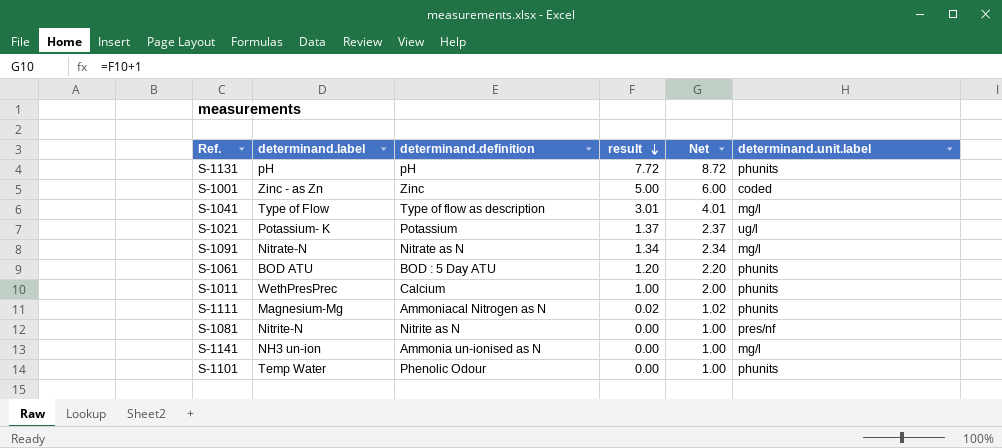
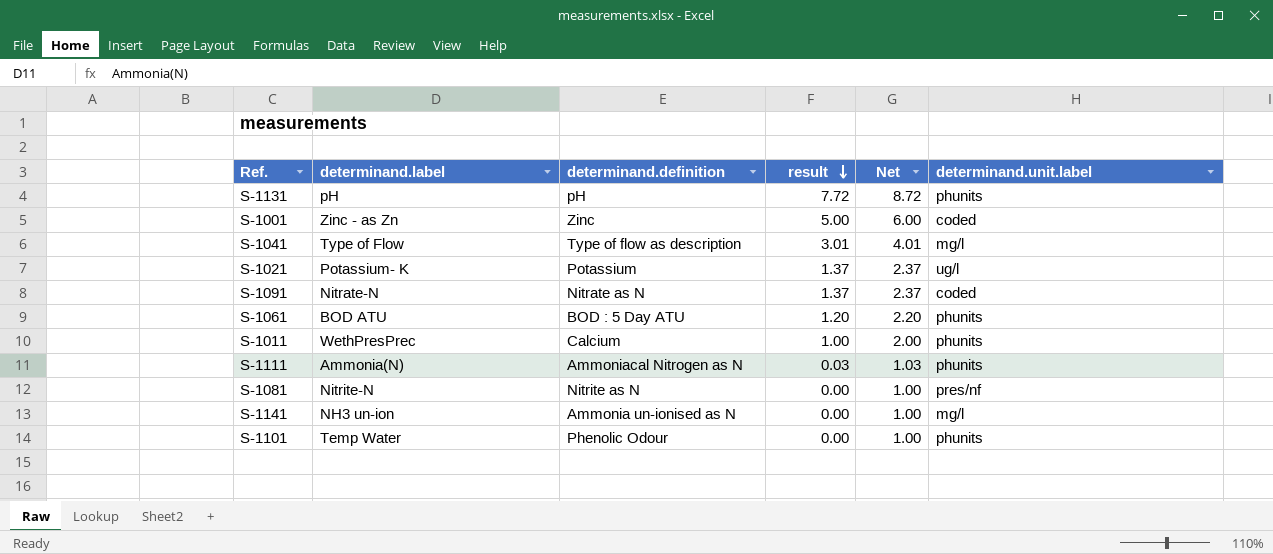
S-1091 | result: 1.34 -> 1.37
S-1091 | Net: 2.34 -> 2.37
S-1091 | determinand.unit.label: mg/l -> coded
S-1111 | determinand.label: Magnesium-Mg -> Ammonia(N)
S-1111 | result: 0.02 -> 0.03
S-1111 | Net: 1.02 -> 1.03

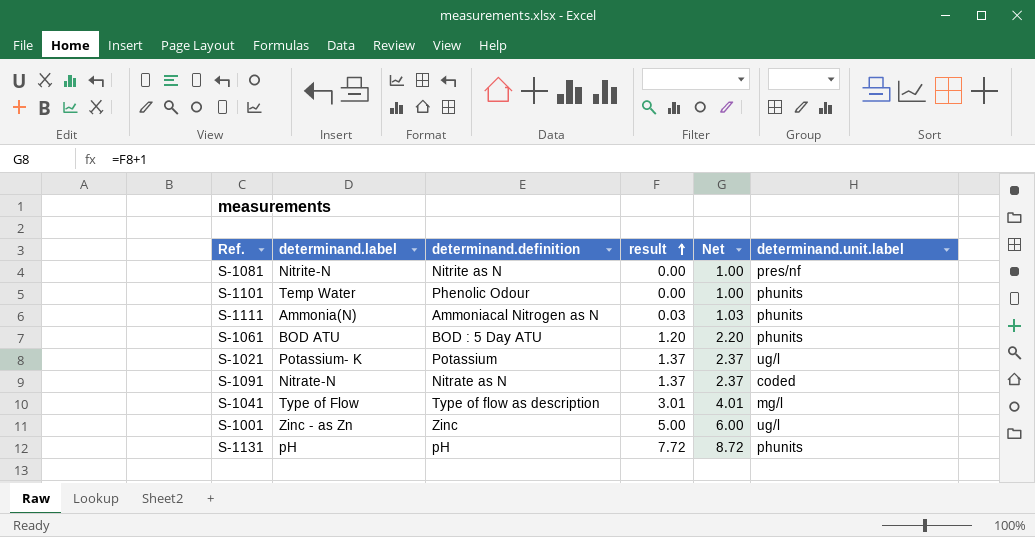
row order: result descending -> result ascending
row S-1011: WethPresPrec | Calcium | 1.00 | 2.00 | phunits -> none
row S-1141: NH3 un-ion | Ammonia un-ionised as N | 0.00 | 1.00 | mg/l -> none
S-1001 | determinand.unit.label: coded -> ug/l

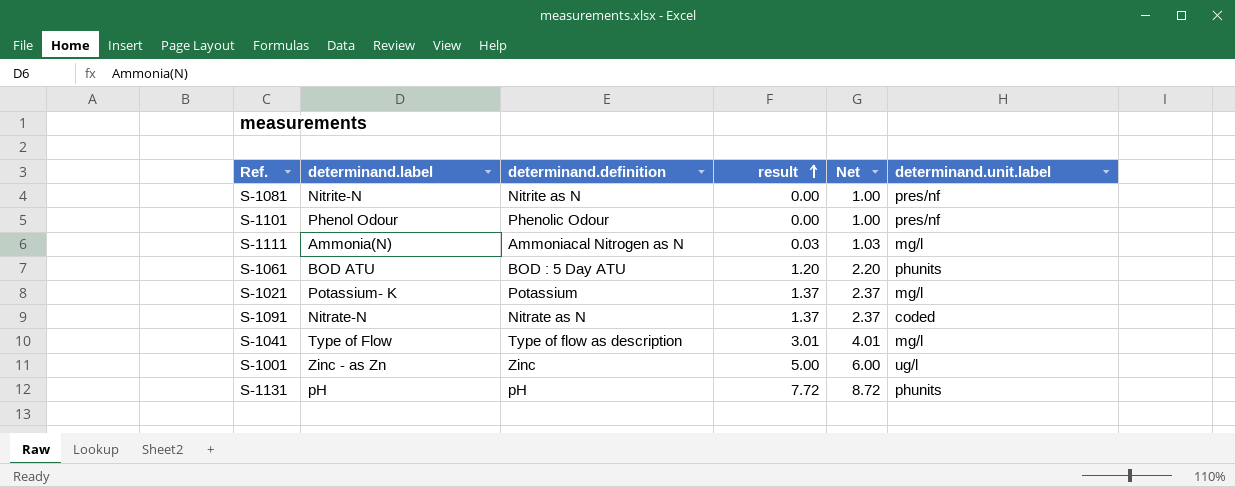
S-1101 | determinand.label: Temp Water -> Phenol Odour
S-1101 | determinand.unit.label: phunits -> pres/nf
S-1111 | determinand.unit.label: phunits -> mg/l
S-1021 | determinand.unit.label: ug/l -> mg/l

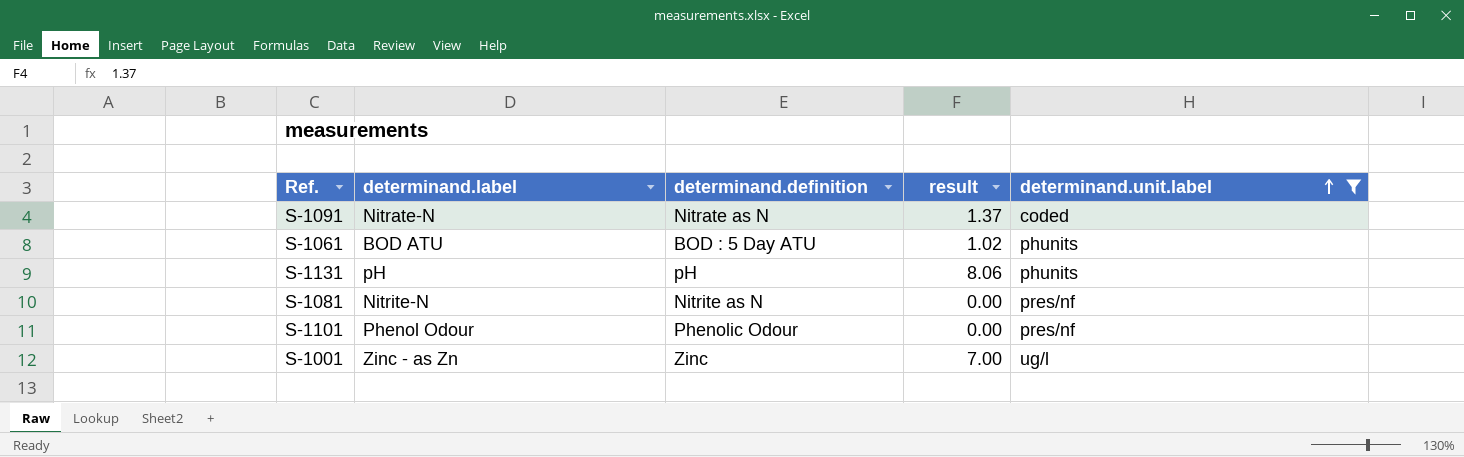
filter: none -> determinand.unit.label != mg/l
row order: result ascending -> determinand.unit.label ascending
column Net | formula: [result] + 1 -> none
S-1061 | result: 1.20 -> 1.02
S-1131 | result: 7.72 -> 8.06
S-1001 | result: 5.00 -> 7.00

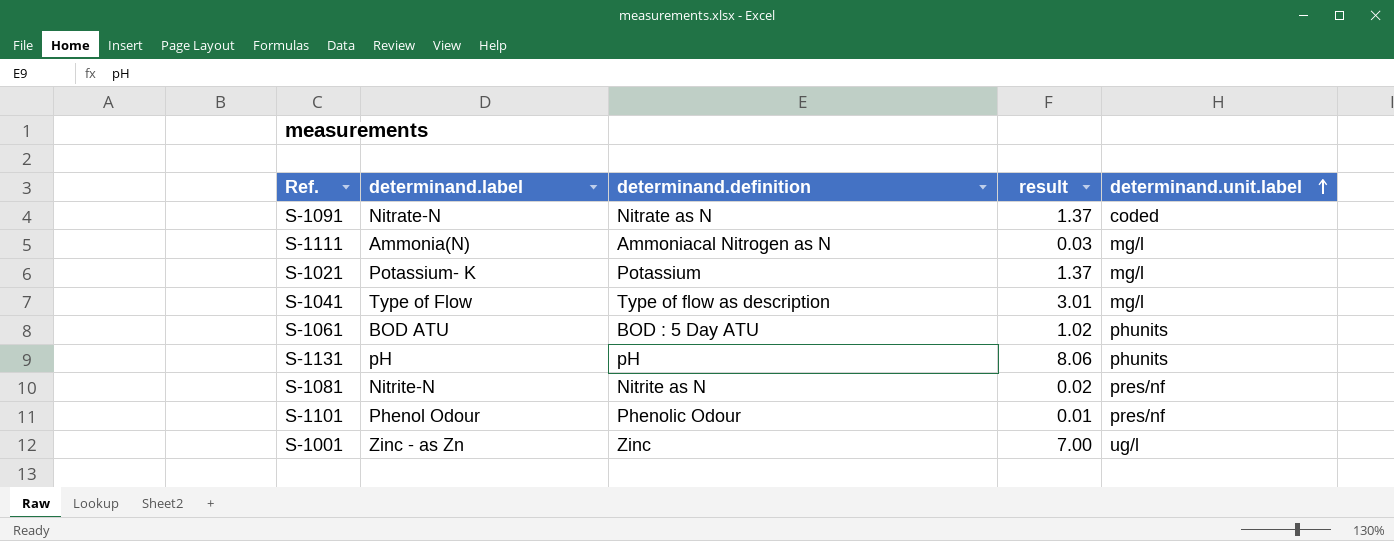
filter: determinand.unit.label != mg/l -> none
S-1081 | result: 0.00 -> 0.02
S-1101 | result: 0.00 -> 0.01

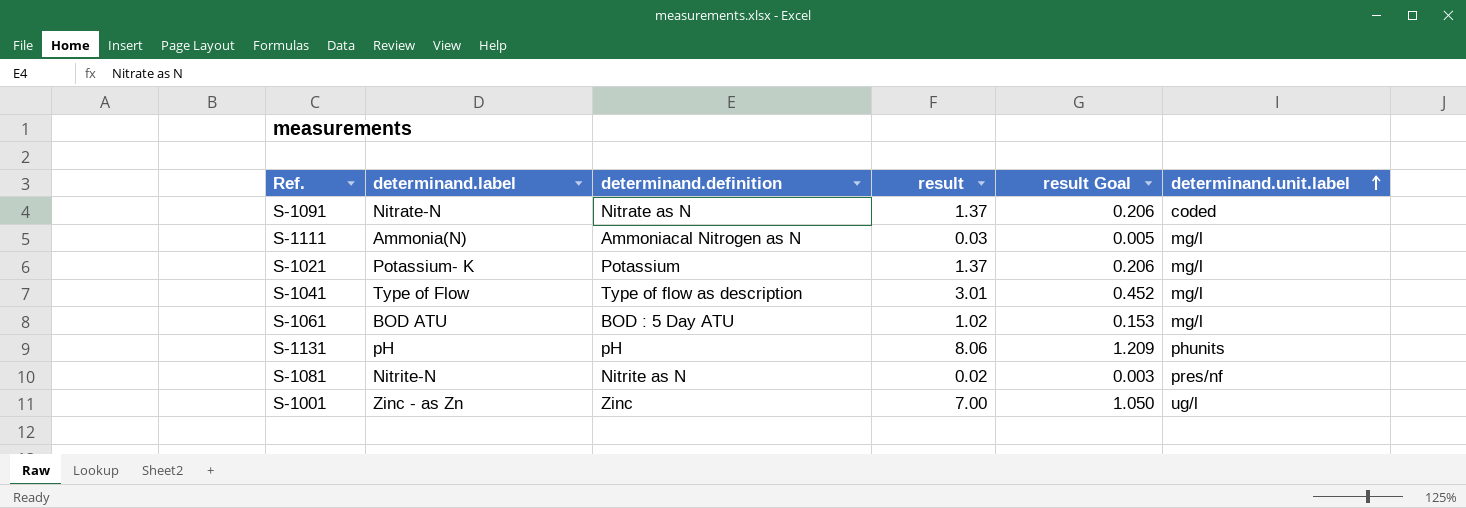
column result Goal | formula: none -> [result] * 0.15
row S-1101: Phenol Odour | Phenolic Odour | 0.01 | pres/nf -> none
S-1061 | determinand.unit.label: phunits -> mg/l

